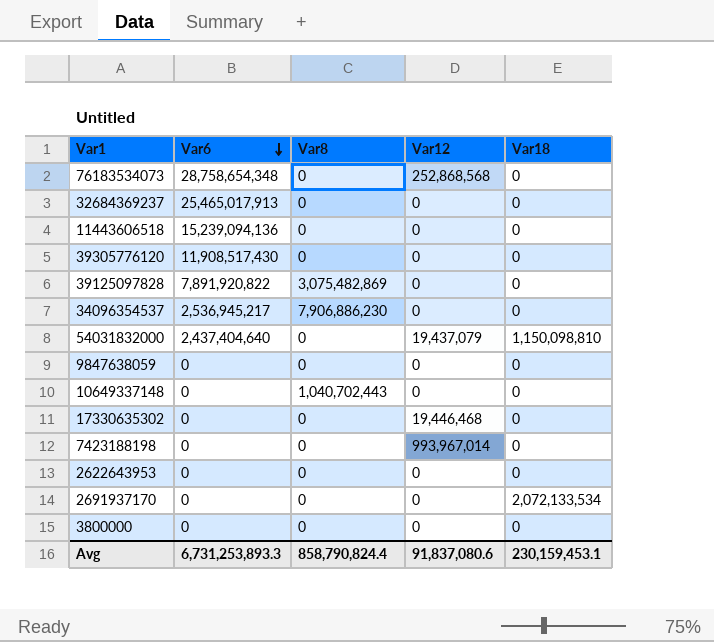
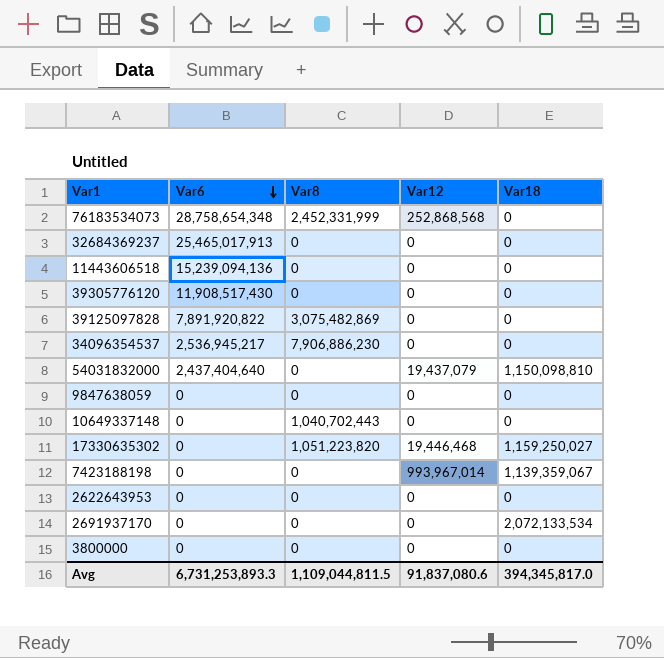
76183534073 | Var8: 0 -> 2,452,331,999
17330635302 | Var8: 0 -> 1,051,223,820
17330635302 | Var18: 0 -> 1,159,250,027
7423188198 | Var18: 0 -> 1,139,359,067
Avg | Var8: 858,790,824.4 -> 1,109,044,811.5
Avg | Var18: 230,159,453.1 -> 394,345,817.0

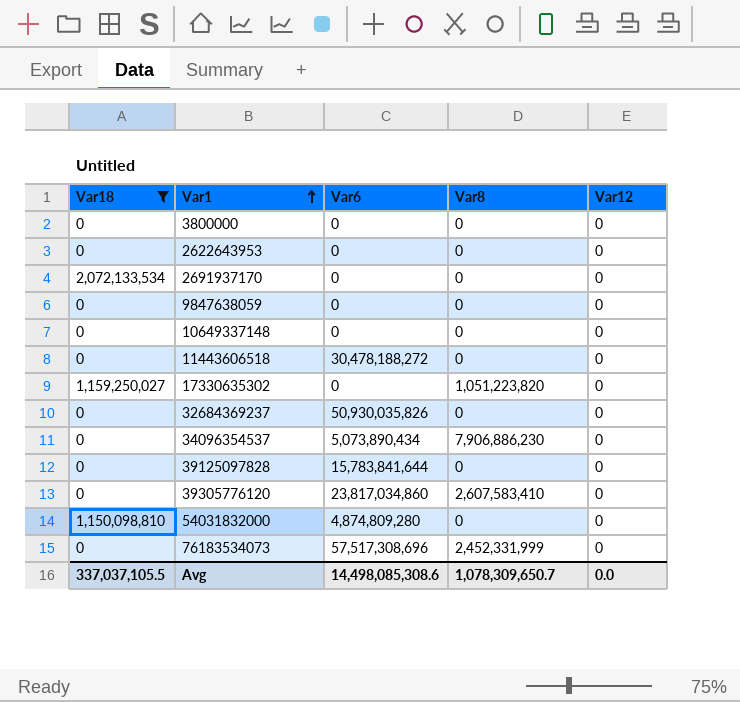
filter: none -> Var18 != 1,139,359,067
row order: Var6 descending -> Var1 ascending
column Var18 | position: 5 -> 1
10649337148 | Var8: 1,040,702,443 -> 0
11443606518 | Var6: 15,239,094,136 -> 30,478,188,272
17330635302 | Var12: 19,446,468 -> 0
32684369237 | Var6: 25,465,017,913 -> 50,930,035,826
34096354537 | Var6: 2,536,945,217 -> 5,073,890,434
39125097828 | Var6: 7,891,920,822 -> 15,783,841,644
39125097828 | Var8: 3,075,482,869 -> 0
39305776120 | Var6: 11,908,517,430 -> 23,817,034,860
39305776120 | Var8: 0 -> 2,607,583,410
54031832000 | Var6: 2,437,404,640 -> 4,874,809,280
54031832000 | Var12: 19,437,079 -> 0
76183534073 | Var6: 28,758,654,348 -> 57,517,308,696
76183534073 | Var12: 252,868,568 -> 0
Avg | Var18: 394,345,817.0 -> 337,037,105.5
Avg | Var6: 6,731,253,893.3 -> 14,498,085,308.6
Avg | Var8: 1,109,044,811.5 -> 1,078,309,650.7
Avg | Var12: 91,837,080.6 -> 0.0

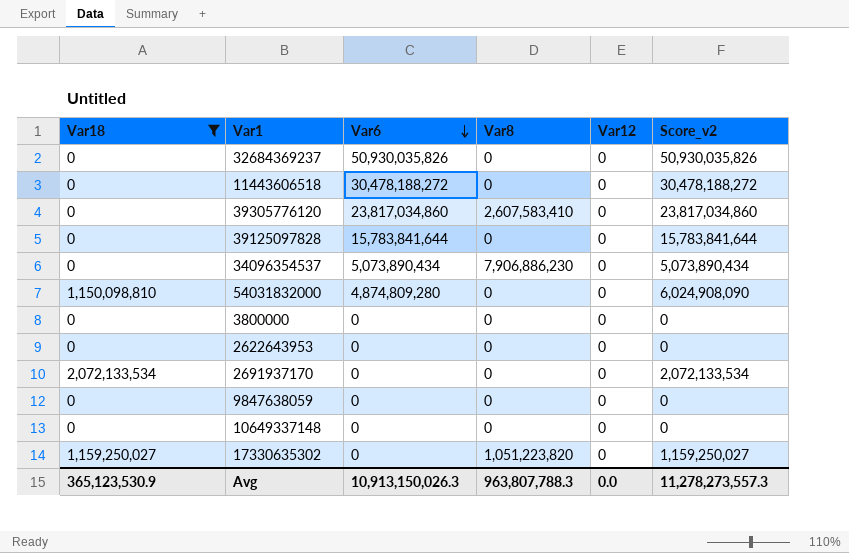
row order: Var1 ascending -> Var6 descending
column Score_v2 | formula: none -> [Var18] + [Var6]
row 76183534073: 0 | 57,517,308,696 | 2,452,331,999 | 0 -> none
Avg | Var18: 337,037,105.5 -> 365,123,530.9
Avg | Var6: 14,498,085,308.6 -> 10,913,150,026.3
Avg | Var8: 1,078,309,650.7 -> 963,807,788.3

